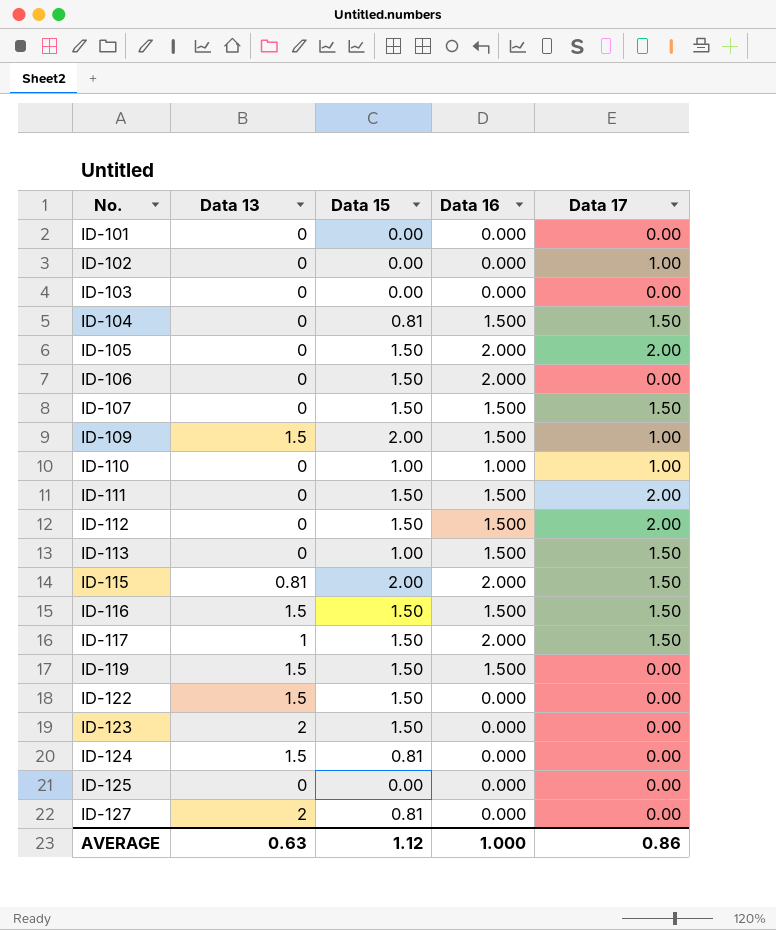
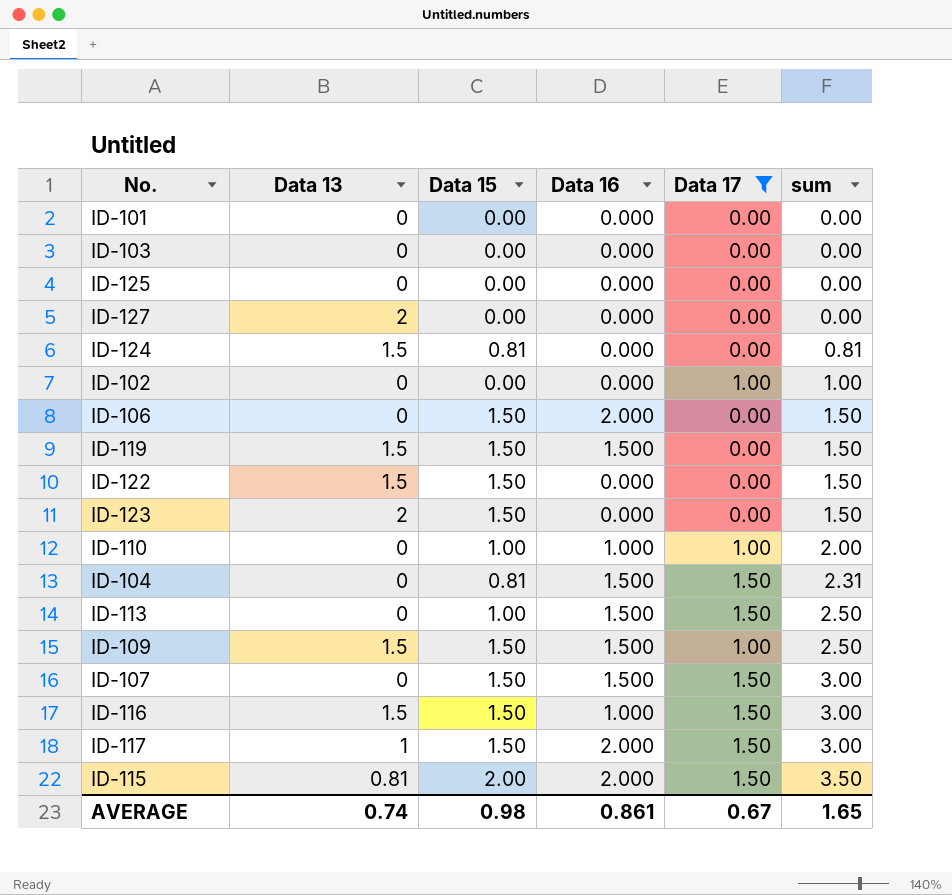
filter: none -> Data 17 != 2.00
row order: No. ascending -> sum ascending
column sum | formula: none -> [Data 15] + [Data 17]
ID-127 | Data 15: 0.81 -> 0.00
ID-109 | Data 15: 2.00 -> 1.50
ID-116 | Data 16: 1.500 -> 1.000
AVERAGE | Data 13: 0.63 -> 0.74
AVERAGE | Data 15: 1.12 -> 0.98
AVERAGE | Data 16: 1.000 -> 0.861
AVERAGE | Data 17: 0.86 -> 0.67

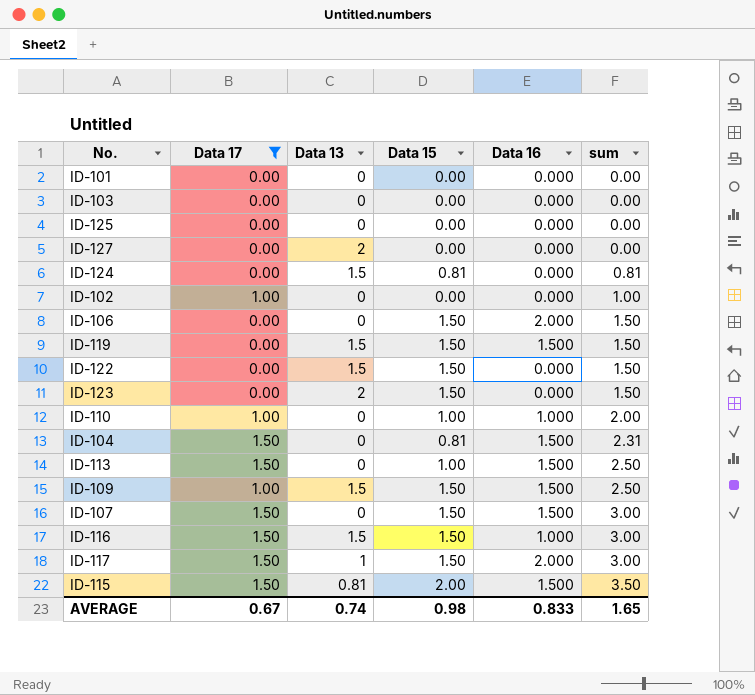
column Data 17 | position: 5 -> 2
ID-115 | Data 16: 2.000 -> 1.500
AVERAGE | Data 16: 0.861 -> 0.833

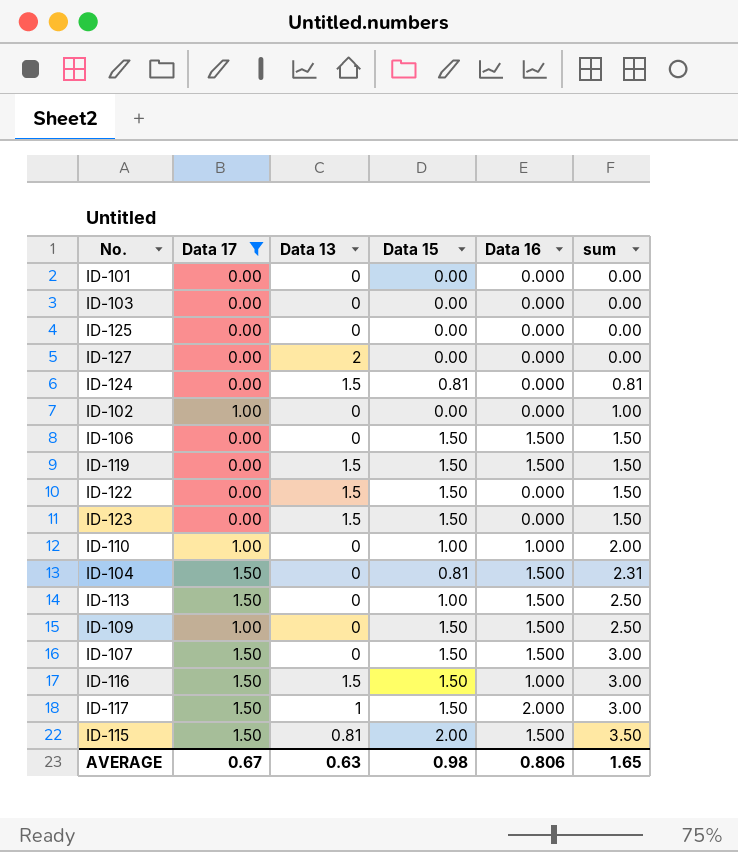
ID-106 | Data 16: 2.000 -> 1.500
ID-123 | Data 13: 2 -> 1.5
ID-109 | Data 13: 1.5 -> 0
AVERAGE | Data 13: 0.74 -> 0.63
AVERAGE | Data 16: 0.833 -> 0.806

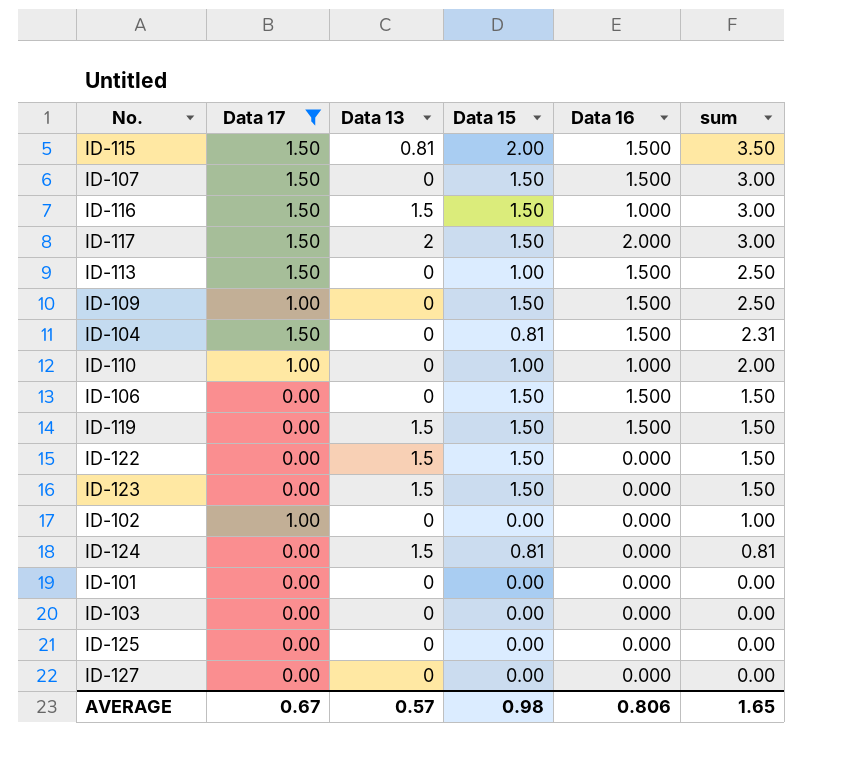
row order: sum ascending -> sum descending
ID-117 | Data 13: 1 -> 2
ID-127 | Data 13: 2 -> 0
AVERAGE | Data 13: 0.63 -> 0.57

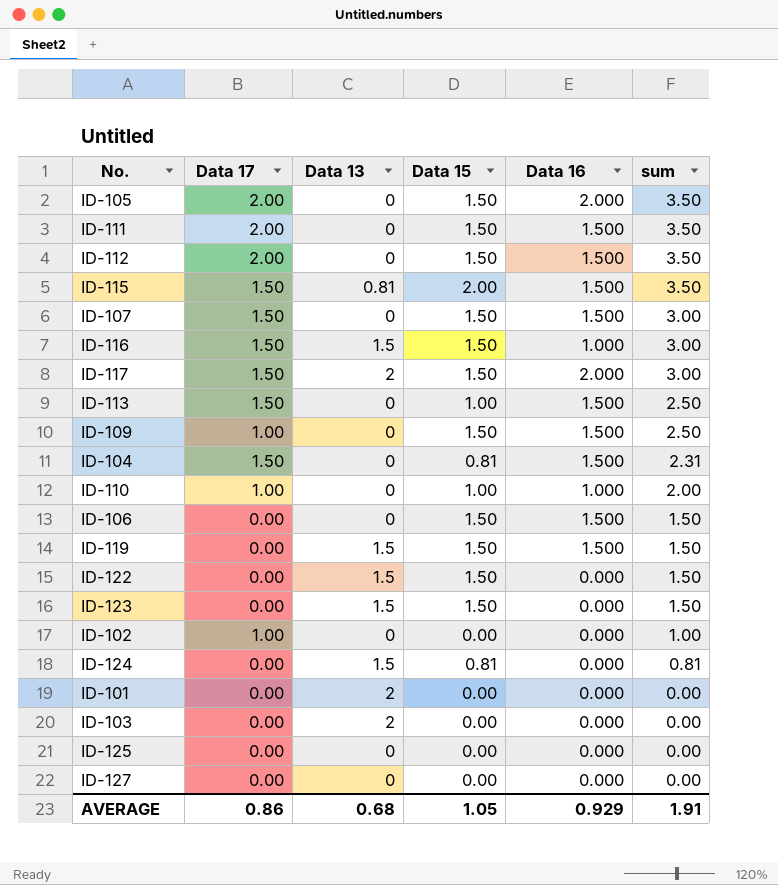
filter: Data 17 != 2.00 -> none
ID-101 | Data 13: 0 -> 2
ID-103 | Data 13: 0 -> 2
AVERAGE | Data 17: 0.67 -> 0.86
AVERAGE | Data 13: 0.57 -> 0.68
AVERAGE | Data 15: 0.98 -> 1.05
AVERAGE | Data 16: 0.806 -> 0.929
AVERAGE | sum: 1.65 -> 1.91

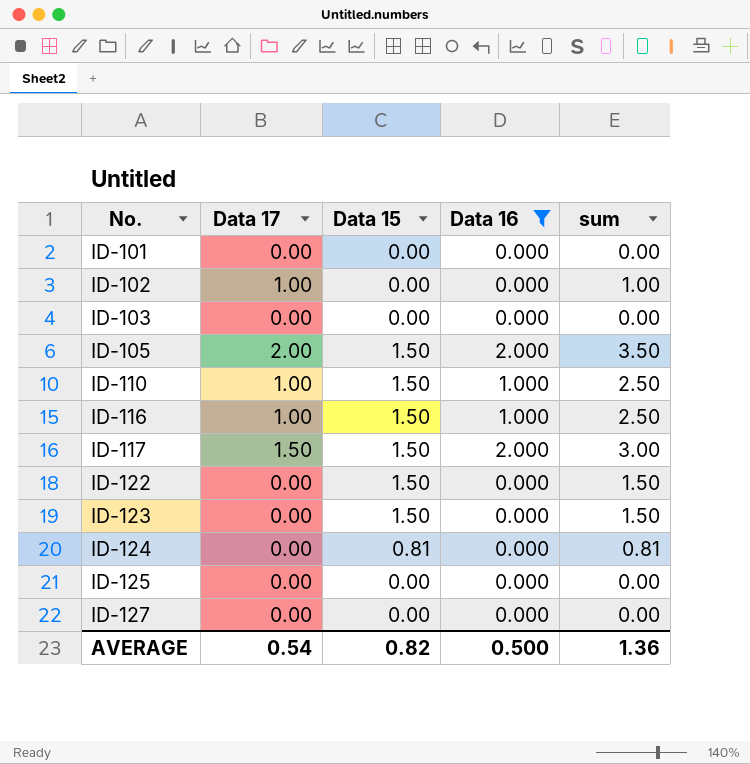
filter: none -> Data 16 != 1.500
row order: sum descending -> No. ascending
column Data 13 | position: 3 -> none
ID-110 | Data 15: 1.00 -> 1.50
ID-110 | sum: 2.00 -> 2.50
ID-116 | Data 17: 1.50 -> 1.00
ID-116 | sum: 3.00 -> 2.50
AVERAGE | Data 17: 0.86 -> 0.54
AVERAGE | Data 15: 1.05 -> 0.82
AVERAGE | Data 16: 0.929 -> 0.500
AVERAGE | sum: 1.91 -> 1.36

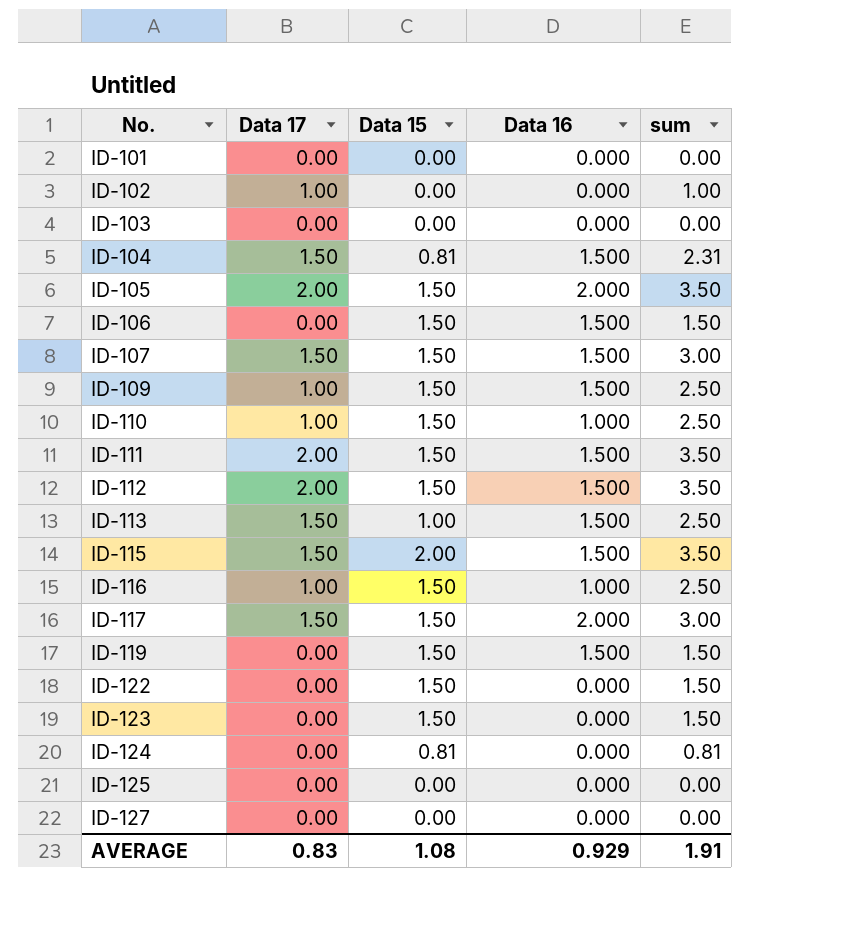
filter: Data 16 != 1.500 -> none
AVERAGE | Data 17: 0.54 -> 0.83
AVERAGE | Data 15: 0.82 -> 1.08
AVERAGE | Data 16: 0.500 -> 0.929
AVERAGE | sum: 1.36 -> 1.91

